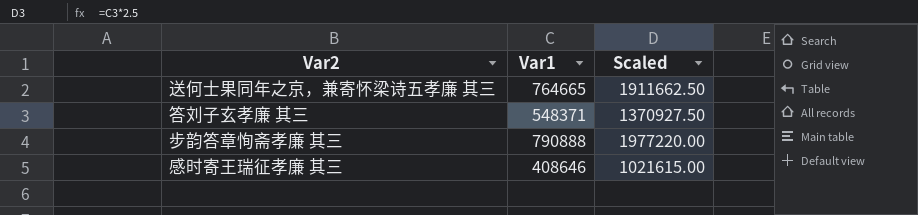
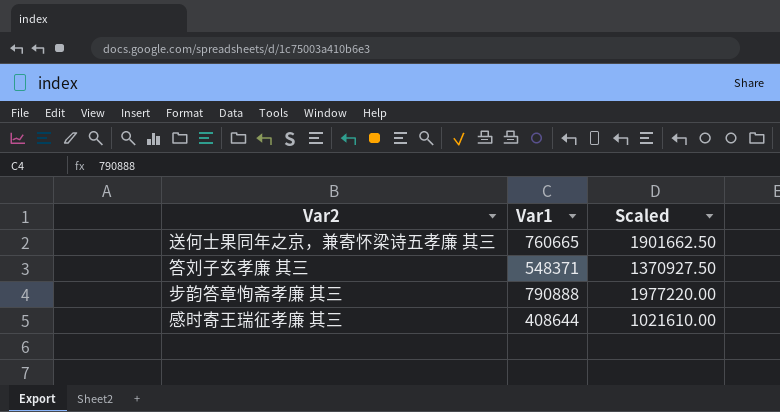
送何士果同年之京，兼寄怀梁诗五孝廉 其三 | Var1: 764665 -> 760665
送何士果同年之京，兼寄怀梁诗五孝廉 其三 | Scaled: 1911662.50 -> 1901662.50
感时寄王瑞征孝廉 其三 | Var1: 408646 -> 408644
感时寄王瑞征孝廉 其三 | Scaled: 1021615.00 -> 1021610.00

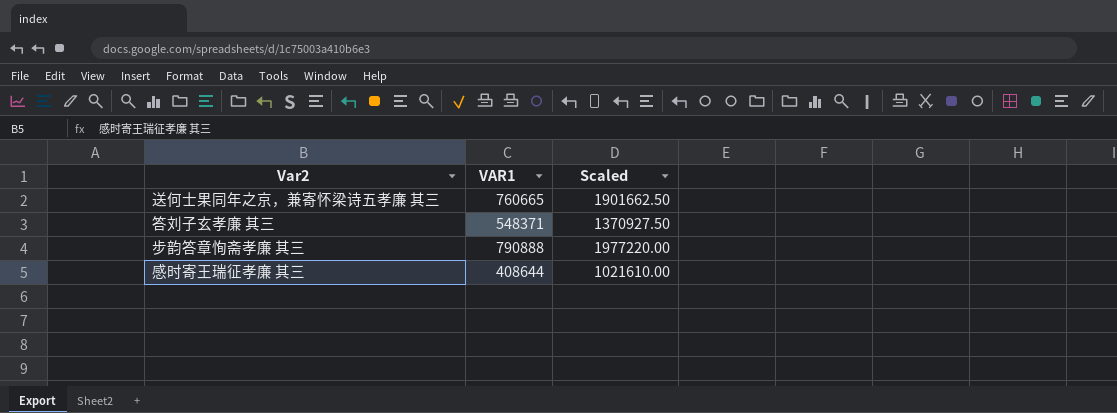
column name: Var1 -> VAR1

